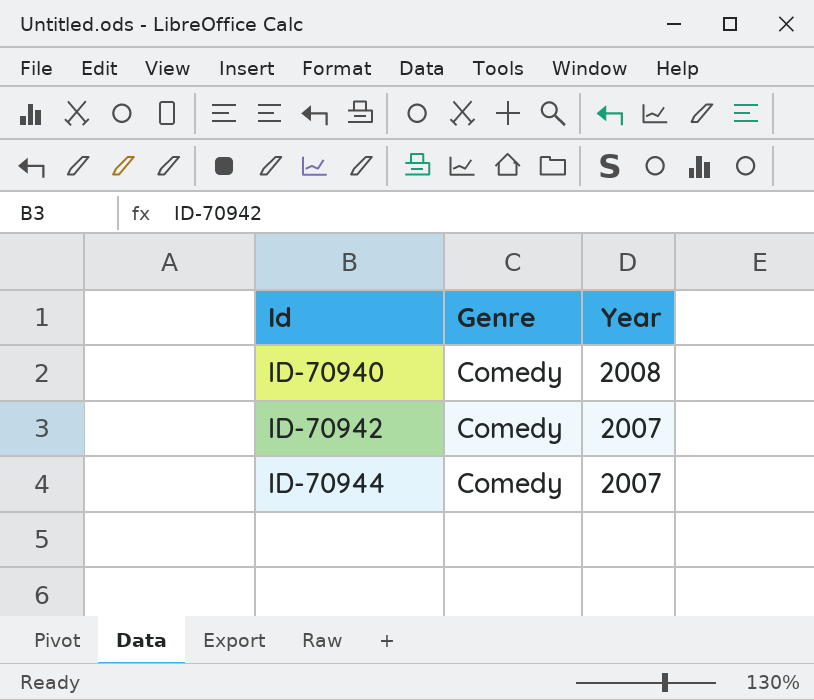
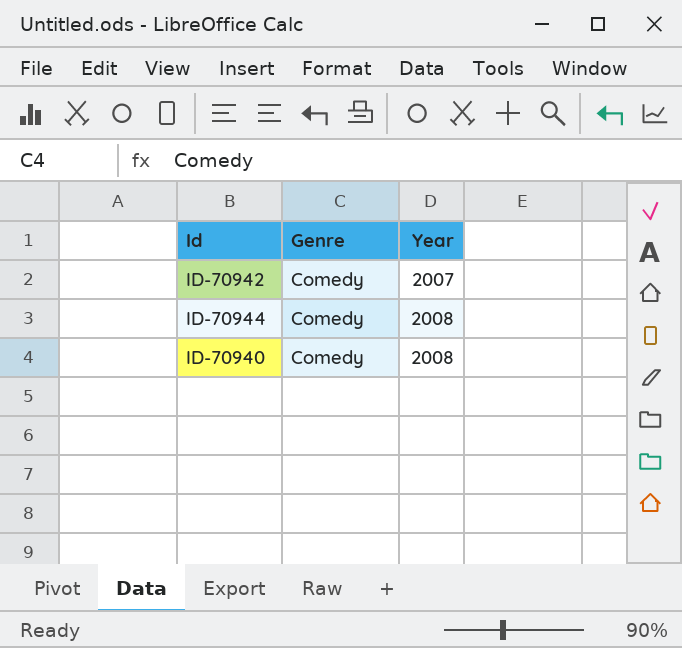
row order: Id ascending -> Year ascending
ID-70944 | Year: 2007 -> 2008

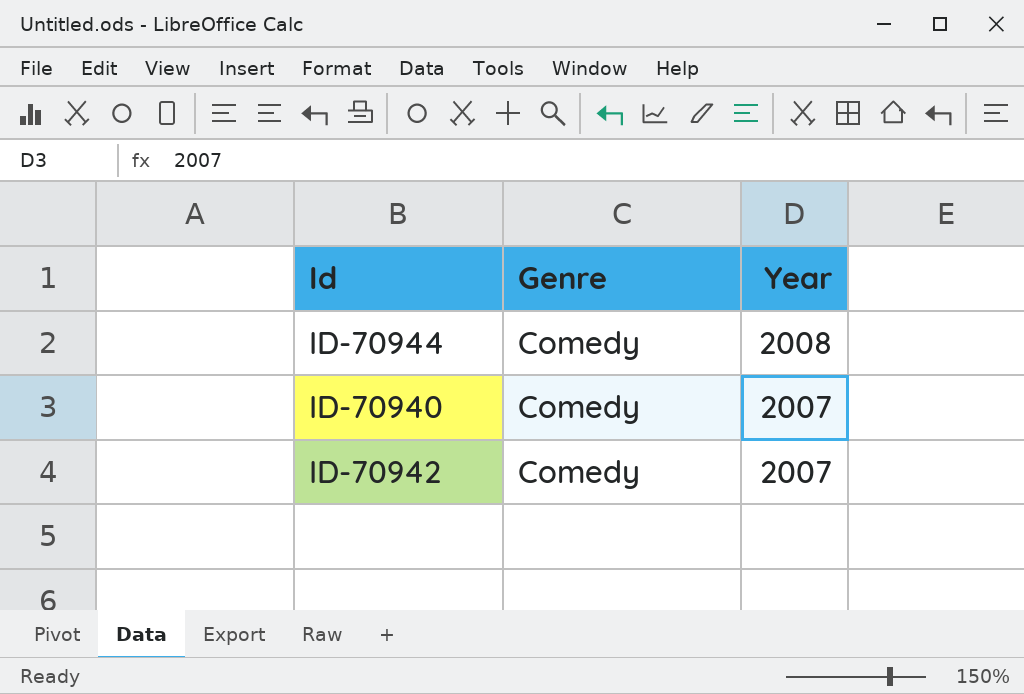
row order: Year ascending -> Year descending
ID-70940 | Year: 2008 -> 2007

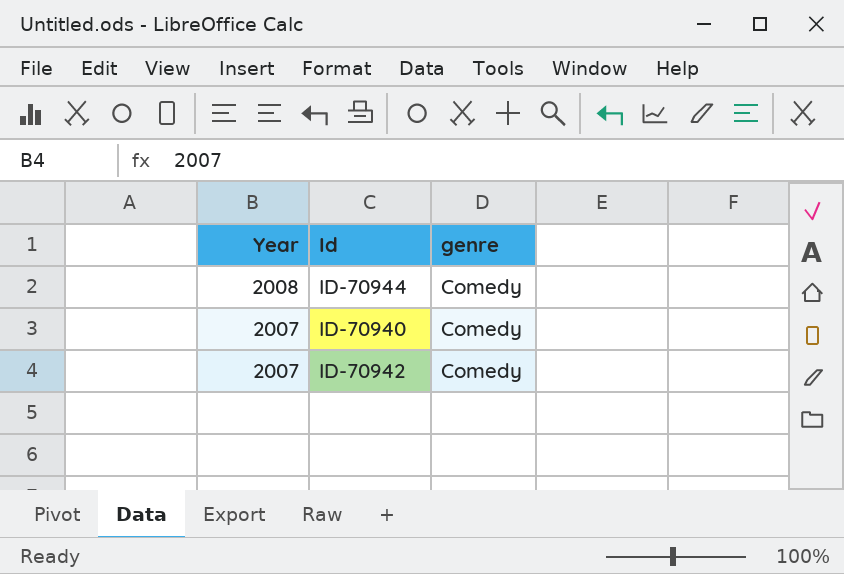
column Year | position: 3 -> 1
column name: Genre -> genre

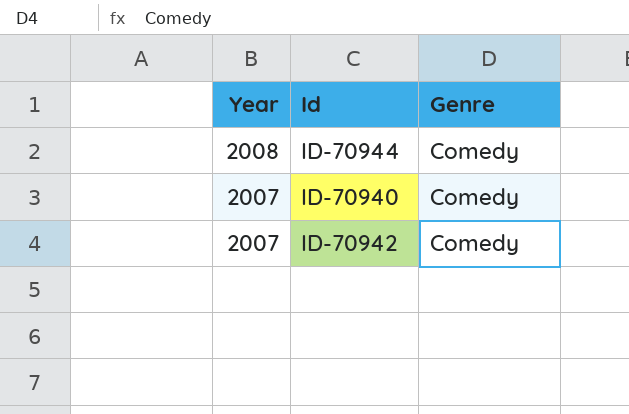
column name: genre -> Genre

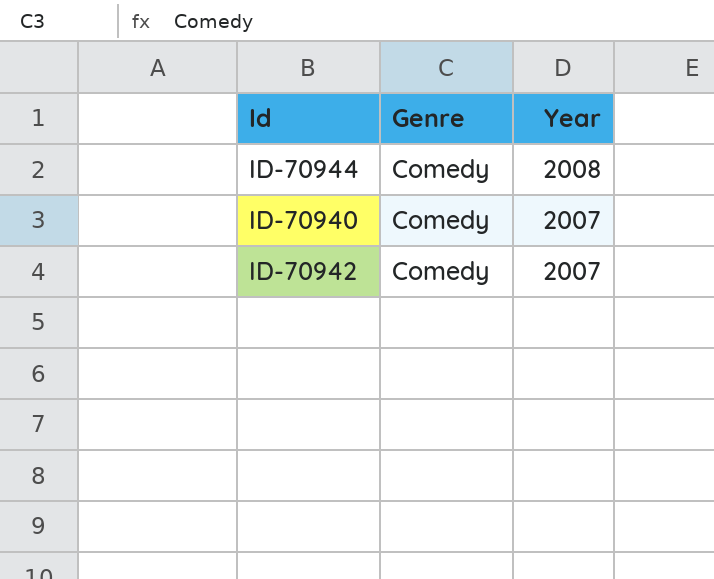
column Year | position: 1 -> 3

